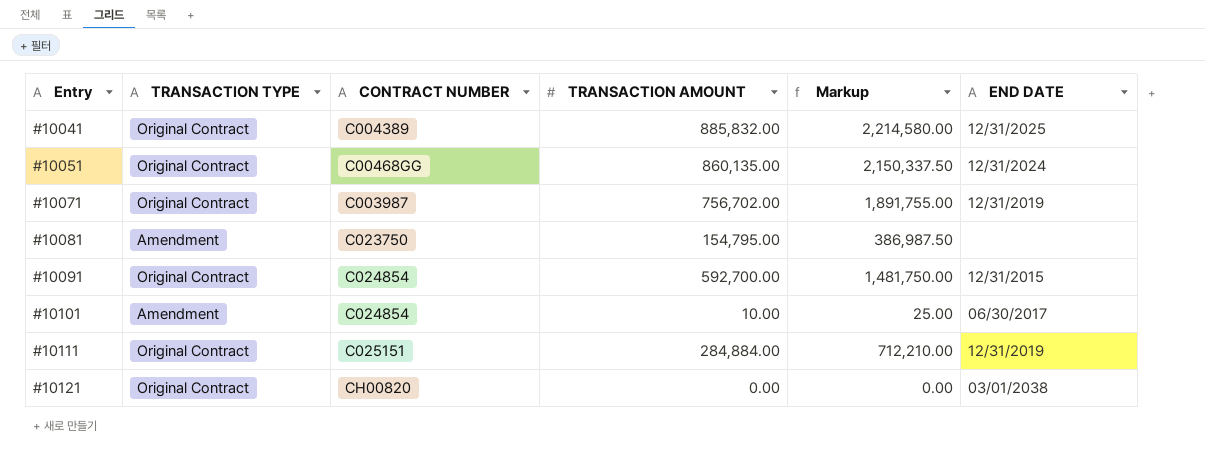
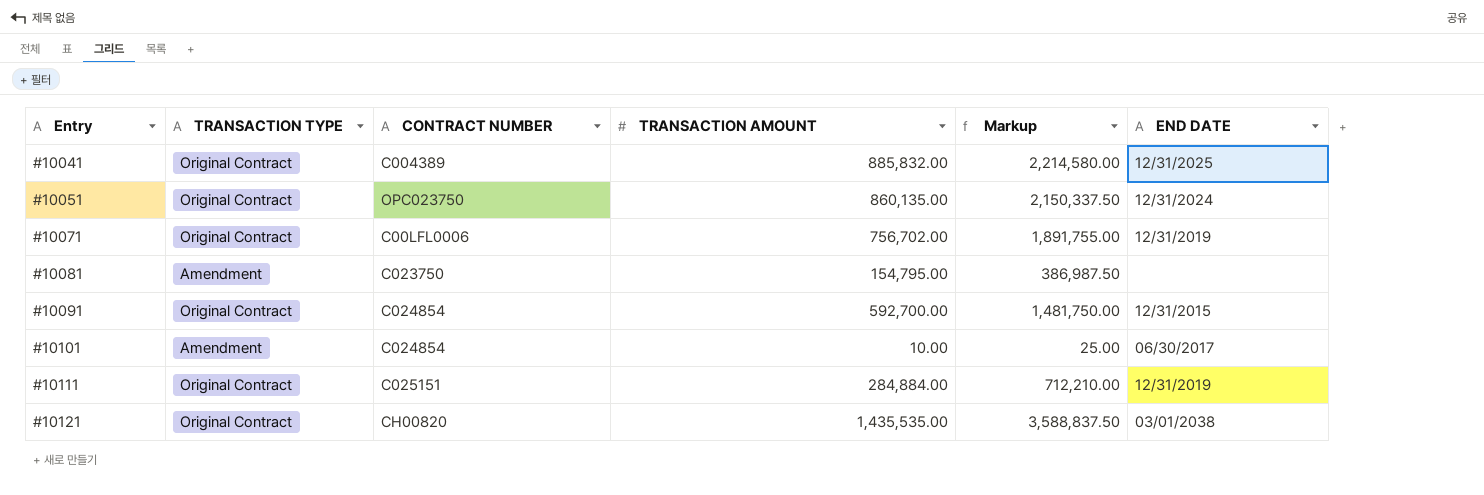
#10051 | CONTRACT NUMBER: C00468GG -> OPC023750
#10071 | CONTRACT NUMBER: C003987 -> C00LFL0006
#10121 | TRANSACTION AMOUNT: 0.00 -> 1,435,535.00
#10121 | Markup: 0.00 -> 3,588,837.50

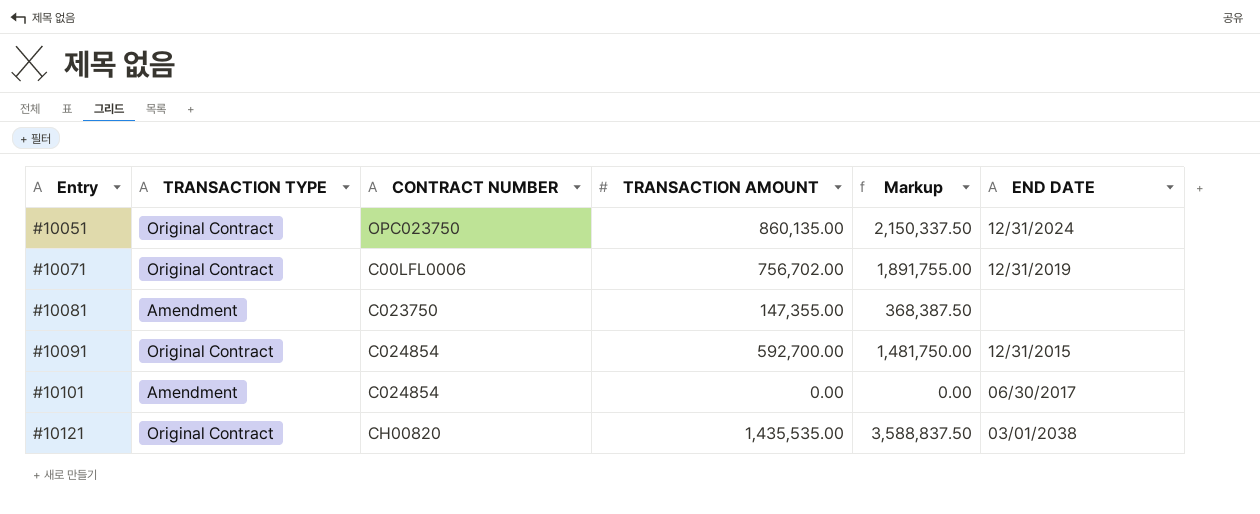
row #10041: Original Contract | C004389 | 885,832.00 | 2,214,580.00 | 12/31/2025 -> none
row #10111: Original Contract | C025151 | 284,884.00 | 712,210.00 | 12/31/2019 -> none
#10081 | TRANSACTION AMOUNT: 154,795.00 -> 147,355.00
#10081 | Markup: 386,987.50 -> 368,387.50
#10101 | TRANSACTION AMOUNT: 10.00 -> 0.00
#10101 | Markup: 25.00 -> 0.00

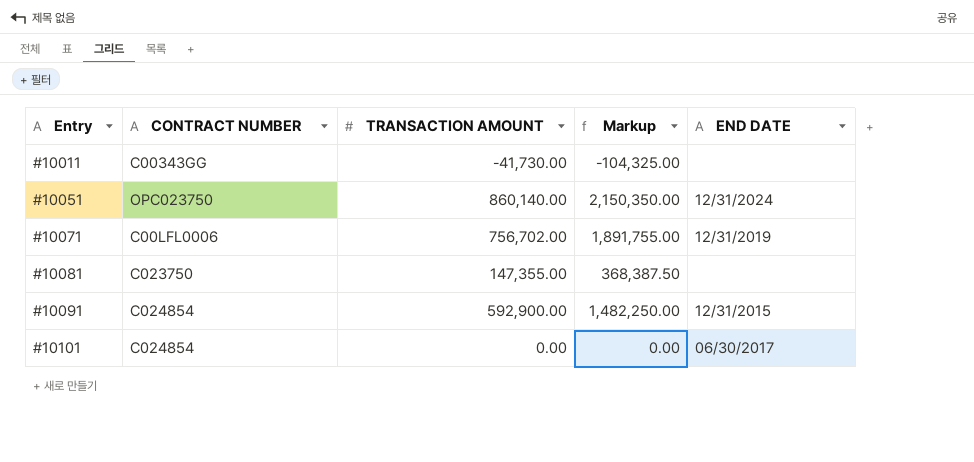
column TRANSACTION TYPE | position: 2 -> none
row #10121: Original Contract | CH00820 | 1,435,535.00 | 3,588,837.50 | 03/01/2038 -> none
row #10011: none -> C00343GG | -41,730.00 | -104,325.00 | none
#10051 | TRANSACTION AMOUNT: 860,135.00 -> 860,140.00
#10051 | Markup: 2,150,337.50 -> 2,150,350.00
#10091 | TRANSACTION AMOUNT: 592,700.00 -> 592,900.00
#10091 | Markup: 1,481,750.00 -> 1,482,250.00

